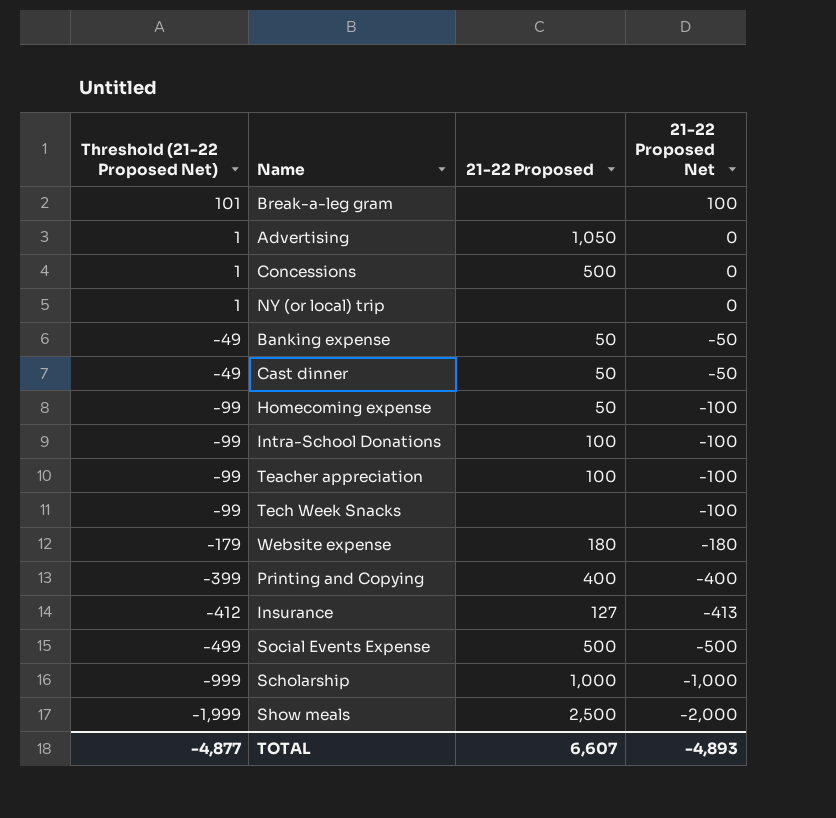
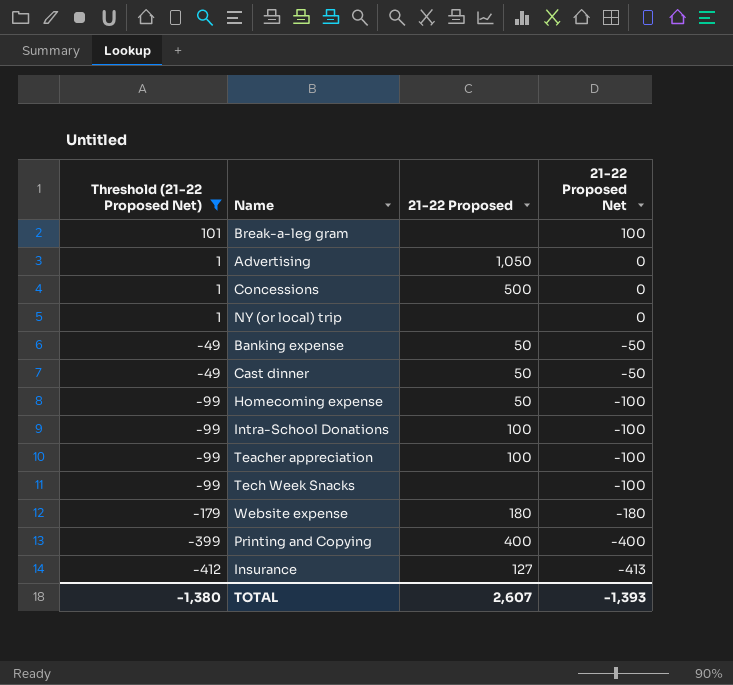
filter: none -> Threshold (21-22 Proposed Net) >= -412
TOTAL | Threshold (21-22 Proposed Net): -4,877 -> -1,380
TOTAL | 21-22 Proposed: 6,607 -> 2,607
TOTAL | 21-22 Proposed Net: -4,893 -> -1,393

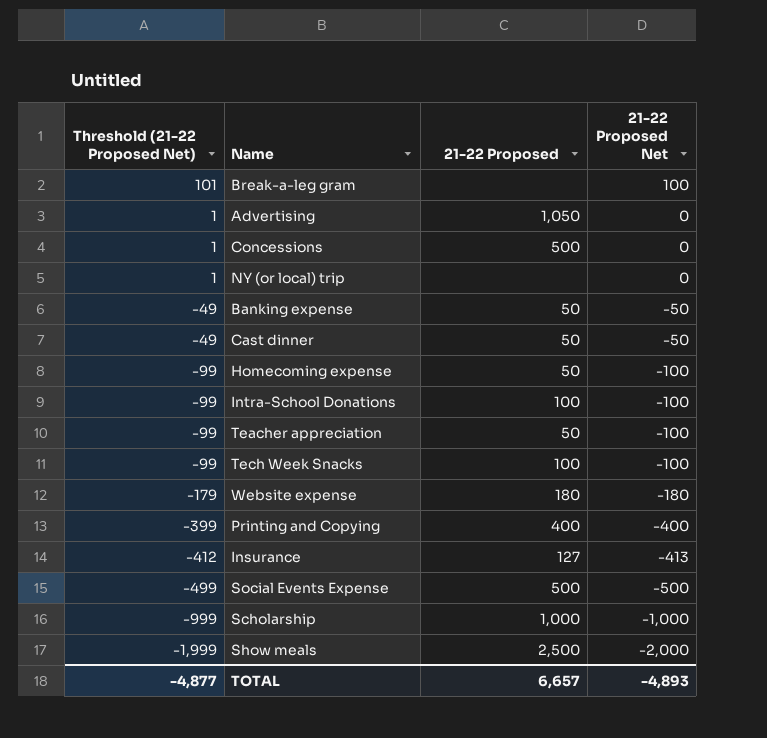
filter: Threshold (21-22 Proposed Net) >= -412 -> none
Teacher appreciation | 21-22 Proposed: 100 -> 50
Tech Week Snacks | 21-22 Proposed: none -> 100
TOTAL | Threshold (21-22 Proposed Net): -1,380 -> -4,877
TOTAL | 21-22 Proposed: 2,607 -> 6,657
TOTAL | 21-22 Proposed Net: -1,393 -> -4,893

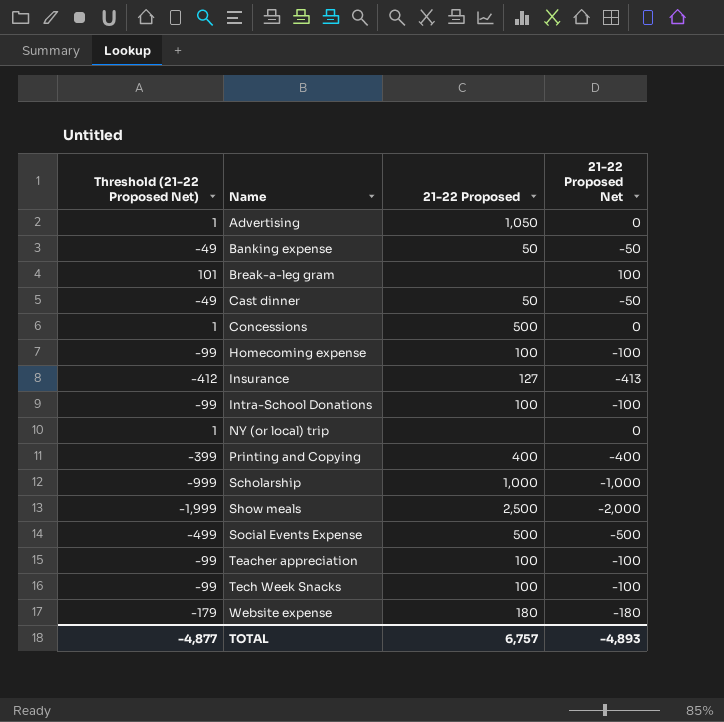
row order: Threshold (21-22 Proposed Net) descending -> Name ascending
Homecoming expense | 21-22 Proposed: 50 -> 100
Teacher appreciation | 21-22 Proposed: 50 -> 100
TOTAL | 21-22 Proposed: 6,657 -> 6,757

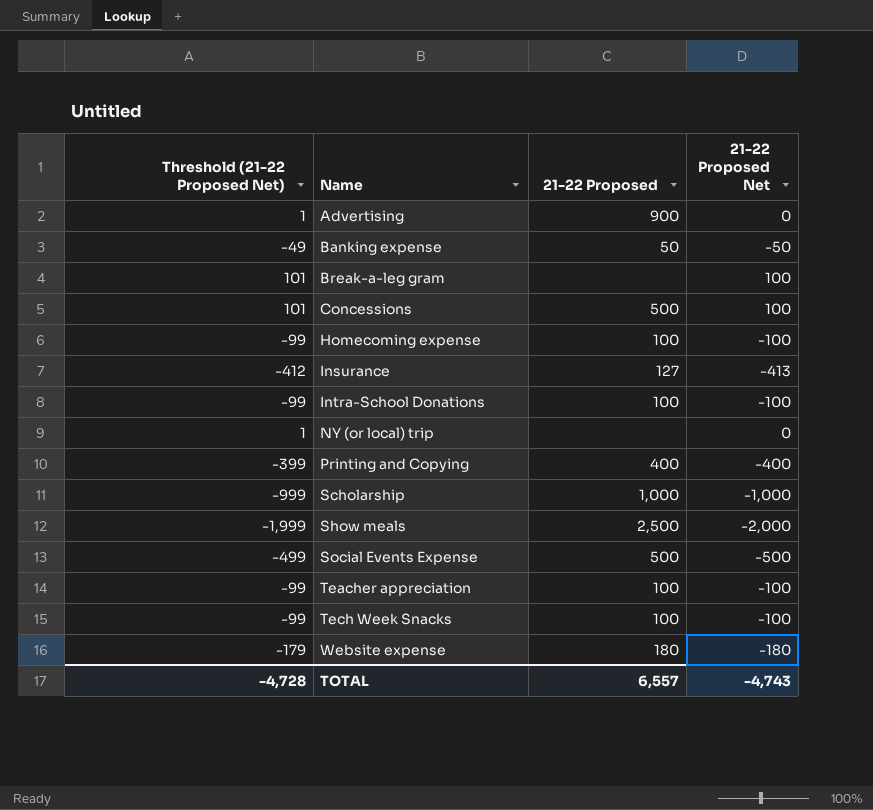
row Cast dinner: -49 | 50 | -50 -> none
Advertising | 21-22 Proposed: 1,050 -> 900
Concessions | Threshold (21-22 Proposed Net): 1 -> 101
Concessions | 21-22 Proposed Net: 0 -> 100
TOTAL | Threshold (21-22 Proposed Net): -4,877 -> -4,728
TOTAL | 21-22 Proposed: 6,757 -> 6,557
TOTAL | 21-22 Proposed Net: -4,893 -> -4,743

